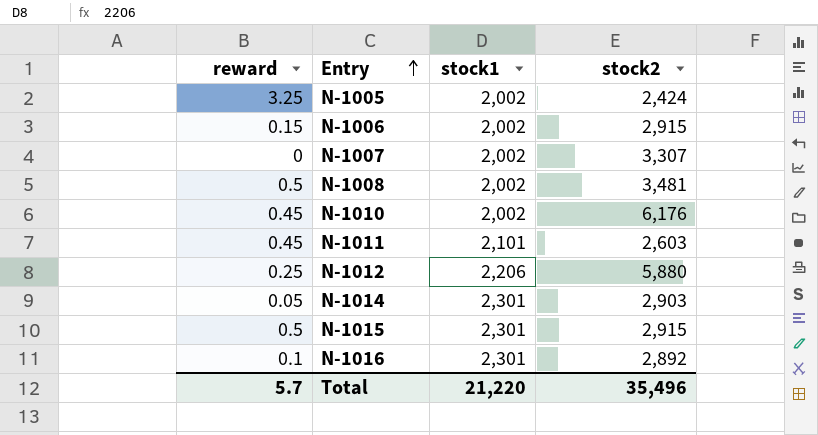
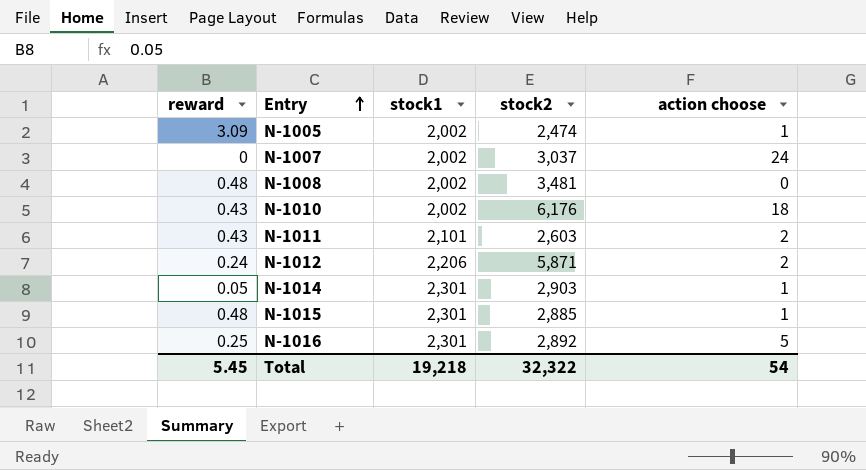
column action choose | position: none -> 5
row N-1006: 0.15 | 2,002 | 2,915 -> none
N-1005 | reward: 3.25 -> 3.09
N-1005 | stock2: 2,424 -> 2,474
N-1007 | stock2: 3,307 -> 3,037
N-1008 | reward: 0.5 -> 0.48
N-1010 | reward: 0.45 -> 0.43
N-1011 | reward: 0.45 -> 0.43
N-1012 | reward: 0.25 -> 0.24
N-1012 | stock2: 5,880 -> 5,871
N-1015 | reward: 0.5 -> 0.48
N-1015 | stock2: 2,915 -> 2,885
N-1016 | reward: 0.1 -> 0.25
Total | reward: 5.7 -> 5.45
Total | stock1: 21,220 -> 19,218
Total | stock2: 35,496 -> 32,322

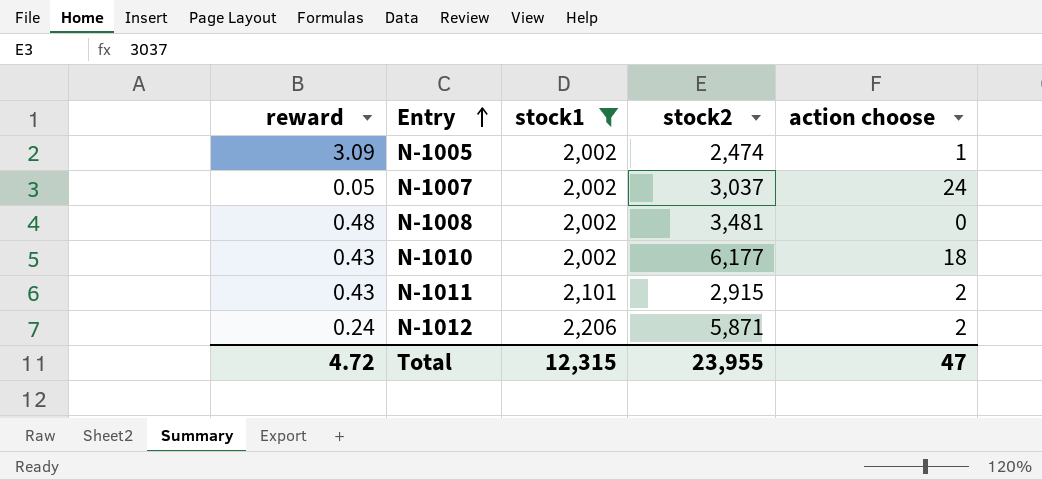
filter: none -> stock1 != 2,301
N-1007 | reward: 0 -> 0.05
N-1010 | stock2: 6,176 -> 6,177
N-1011 | stock2: 2,603 -> 2,915
Total | reward: 5.45 -> 4.72
Total | stock1: 19,218 -> 12,315
Total | stock2: 32,322 -> 23,955
Total | action choose: 54 -> 47

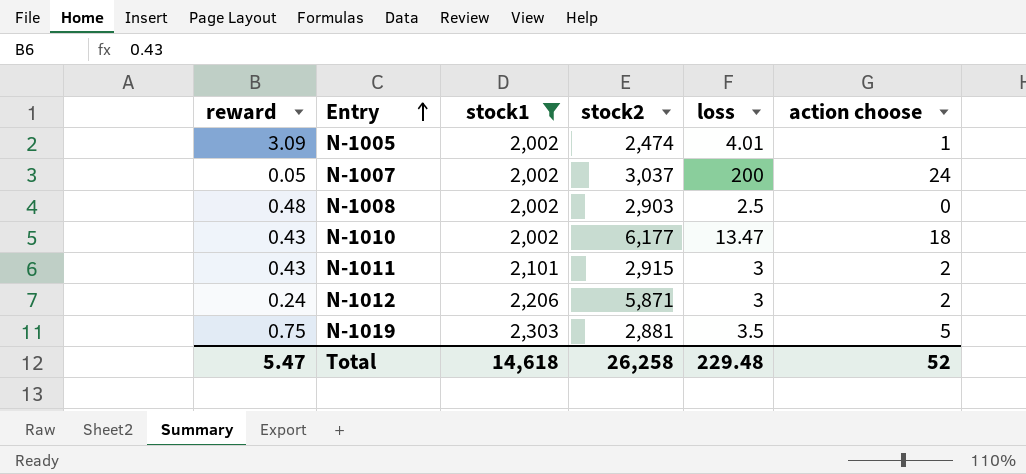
column loss | position: none -> 5
N-1008 | stock2: 3,481 -> 2,903
row N-1019: none -> 0.75 | 2,303 | 2,881 | 3.5 | 5
Total | reward: 4.72 -> 5.47
Total | stock1: 12,315 -> 14,618
Total | stock2: 23,955 -> 26,258
Total | action choose: 47 -> 52

